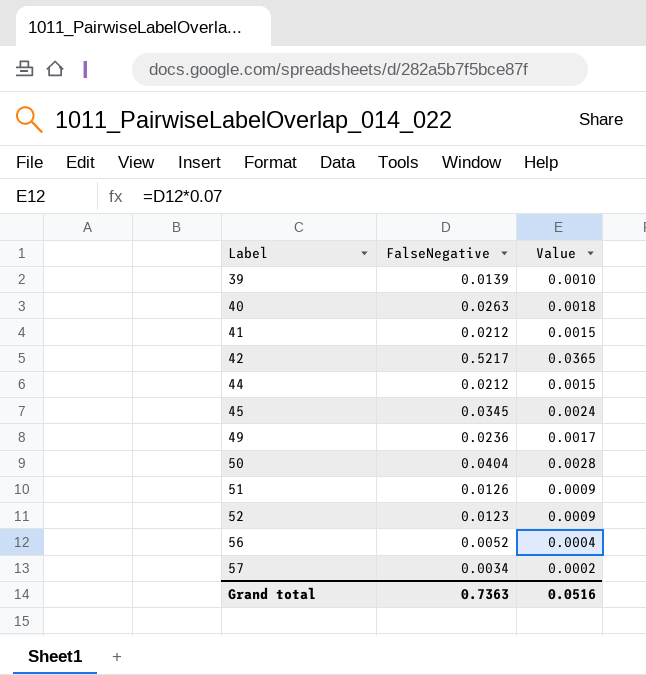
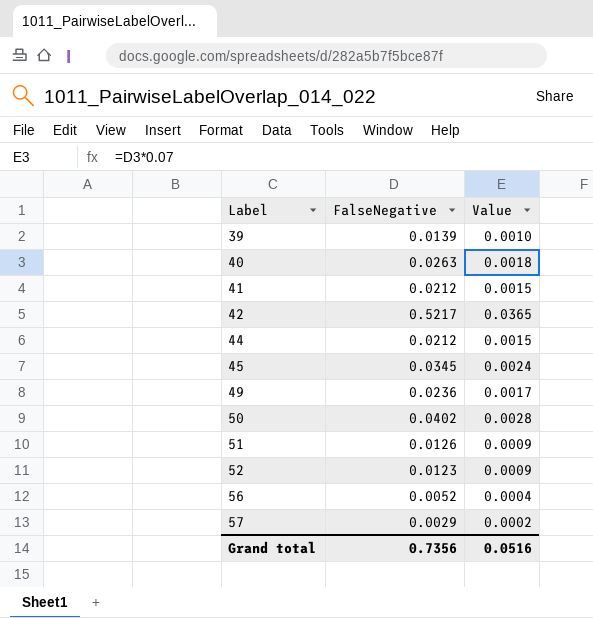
50 | FalseNegative: 0.0404 -> 0.0402
57 | FalseNegative: 0.0034 -> 0.0029
Grand total | FalseNegative: 0.7363 -> 0.7356

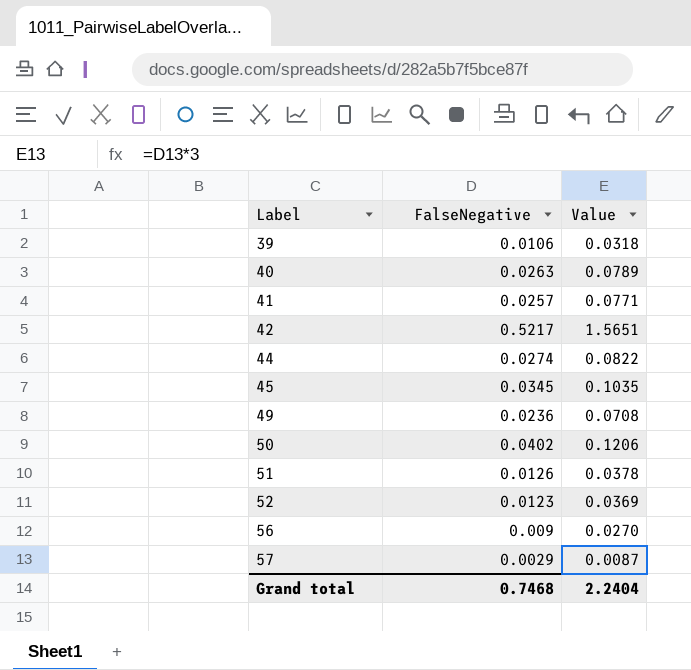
column Value | formula: [FalseNegative] * 0.07 -> [FalseNegative] * 3
39 | FalseNegative: 0.0139 -> 0.0106
41 | FalseNegative: 0.0212 -> 0.0257
44 | FalseNegative: 0.0212 -> 0.0274
56 | FalseNegative: 0.0052 -> 0.009
Grand total | FalseNegative: 0.7356 -> 0.7468
Grand total | Value: 0.0516 -> 2.2404

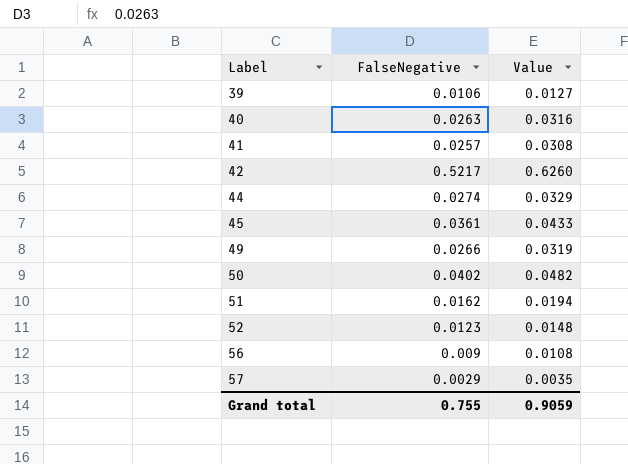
column Value | formula: [FalseNegative] * 3 -> [FalseNegative] * 1.2
45 | FalseNegative: 0.0345 -> 0.0361
49 | FalseNegative: 0.0236 -> 0.0266
51 | FalseNegative: 0.0126 -> 0.0162
Grand total | FalseNegative: 0.7468 -> 0.755
Grand total | Value: 2.2404 -> 0.9059

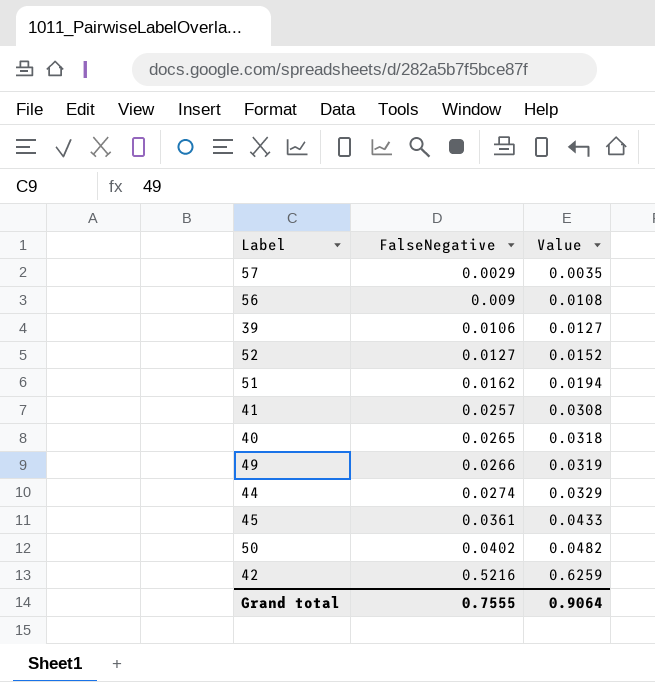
row order: Label ascending -> FalseNegative ascending
52 | FalseNegative: 0.0123 -> 0.0127
52 | Value: 0.0148 -> 0.0152
40 | FalseNegative: 0.0263 -> 0.0265
40 | Value: 0.0316 -> 0.0318
42 | FalseNegative: 0.5217 -> 0.5216
42 | Value: 0.6260 -> 0.6259
Grand total | FalseNegative: 0.755 -> 0.7555
Grand total | Value: 0.9059 -> 0.9064

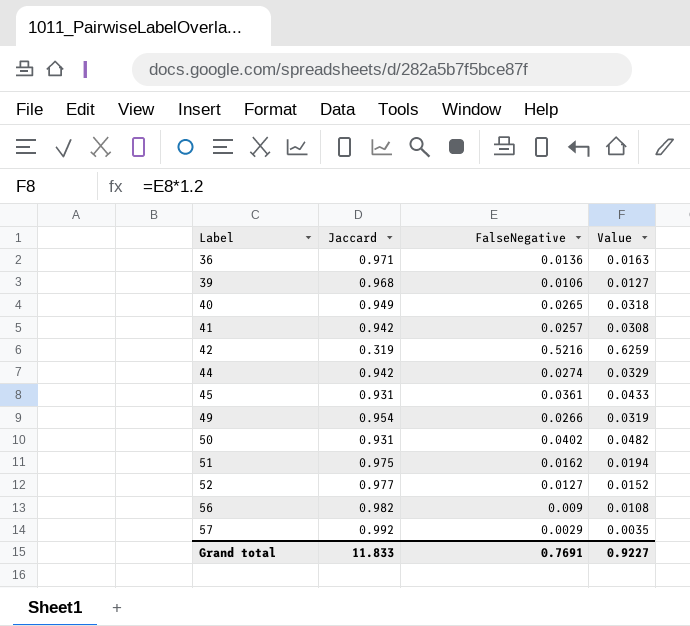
row order: FalseNegative ascending -> Label ascending
column Jaccard | position: none -> 2
row 36: none -> 0.971 | 0.0136 | 0.0163
Grand total | FalseNegative: 0.7555 -> 0.7691
Grand total | Value: 0.9064 -> 0.9227

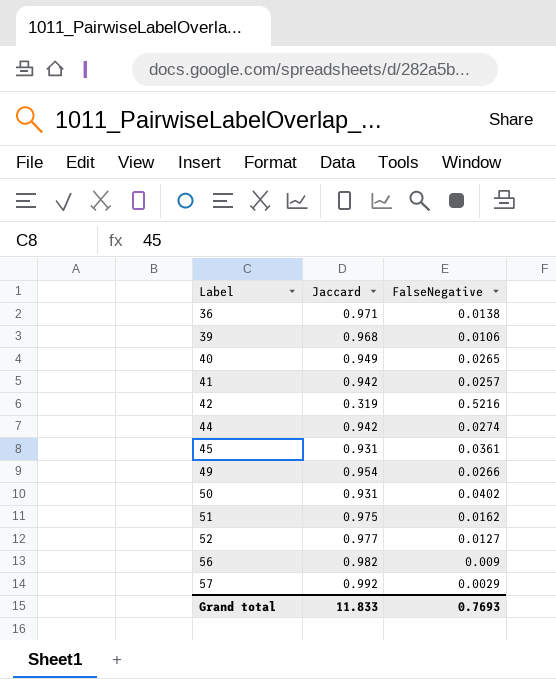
column Value | formula: [FalseNegative] * 1.2 -> none
36 | FalseNegative: 0.0136 -> 0.0138
Grand total | FalseNegative: 0.7691 -> 0.7693

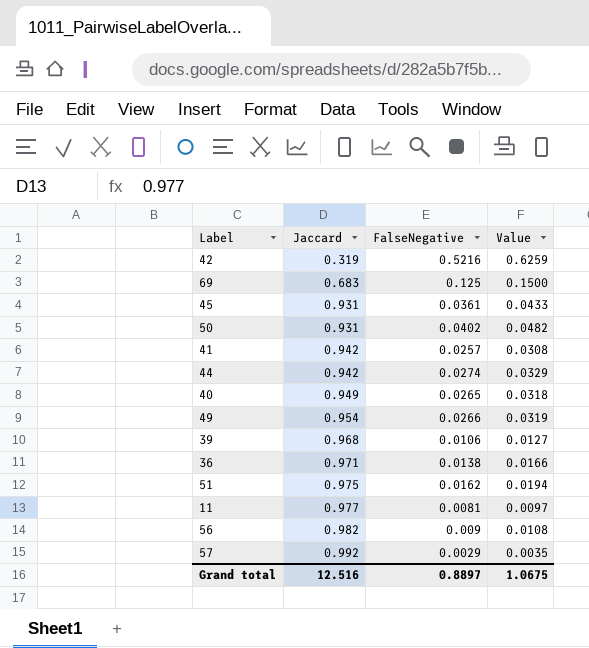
row order: Label ascending -> Jaccard ascending
column Value | formula: none -> [FalseNegative] * 1.2
row 52: 0.977 | 0.0127 -> none
row 69: none -> 0.683 | 0.125 | 0.1500
row 11: none -> 0.977 | 0.0081 | 0.0097
Grand total | Jaccard: 11.833 -> 12.516
Grand total | FalseNegative: 0.7693 -> 0.8897

